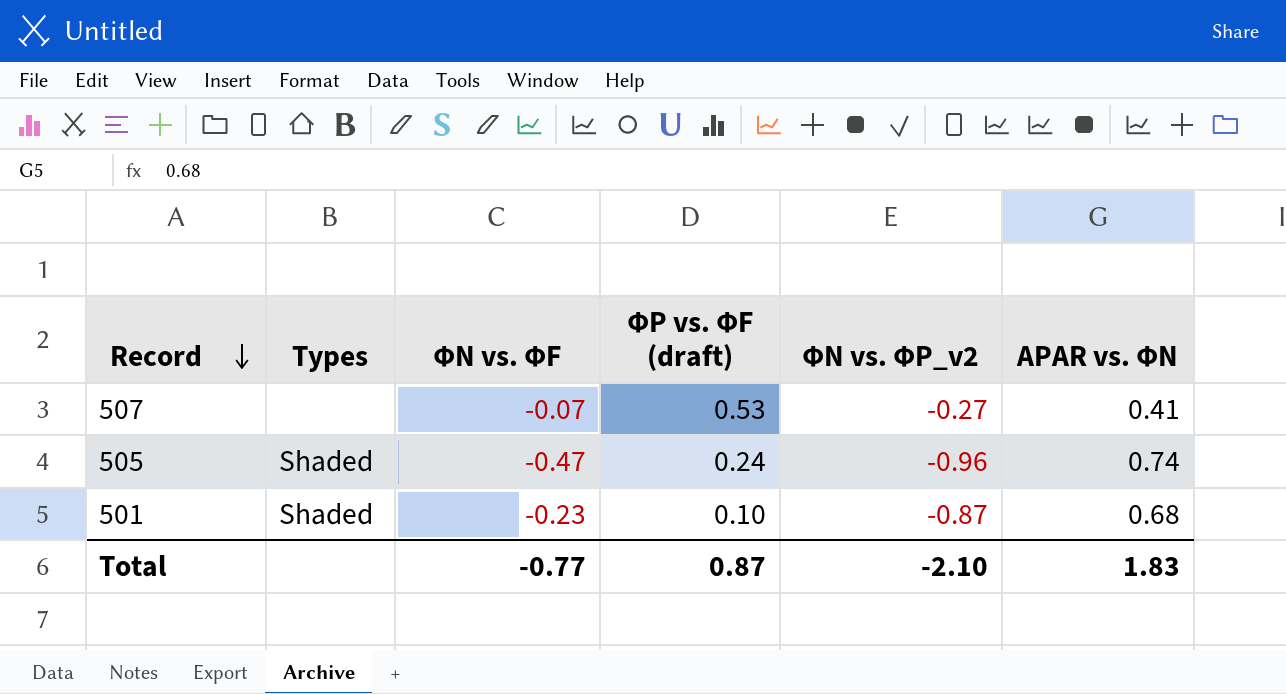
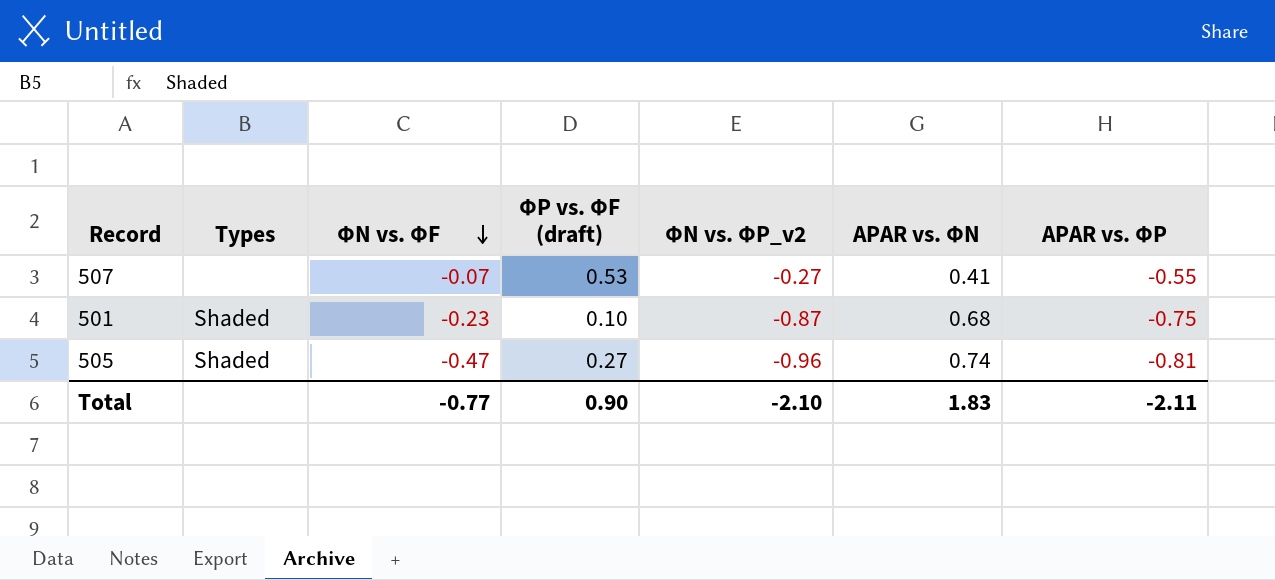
row order: Record descending -> ΦN vs. ΦF descending
column APAR vs. ΦP | position: none -> 7
505 | ΦP vs. ΦF (draft): 0.24 -> 0.27
Total | ΦP vs. ΦF (draft): 0.87 -> 0.90

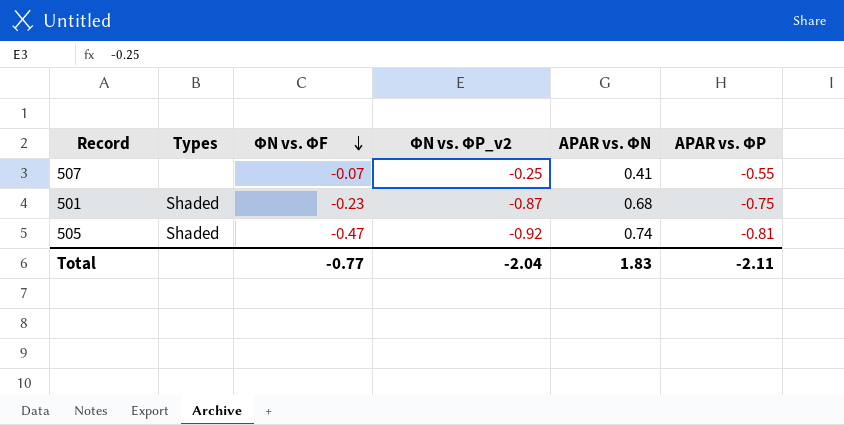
column ΦP vs. ΦF (draft) | position: 4 -> none
507 | ΦN vs. ΦP_v2: -0.27 -> -0.25
505 | ΦN vs. ΦP_v2: -0.96 -> -0.92
Total | ΦN vs. ΦP_v2: -2.10 -> -2.04

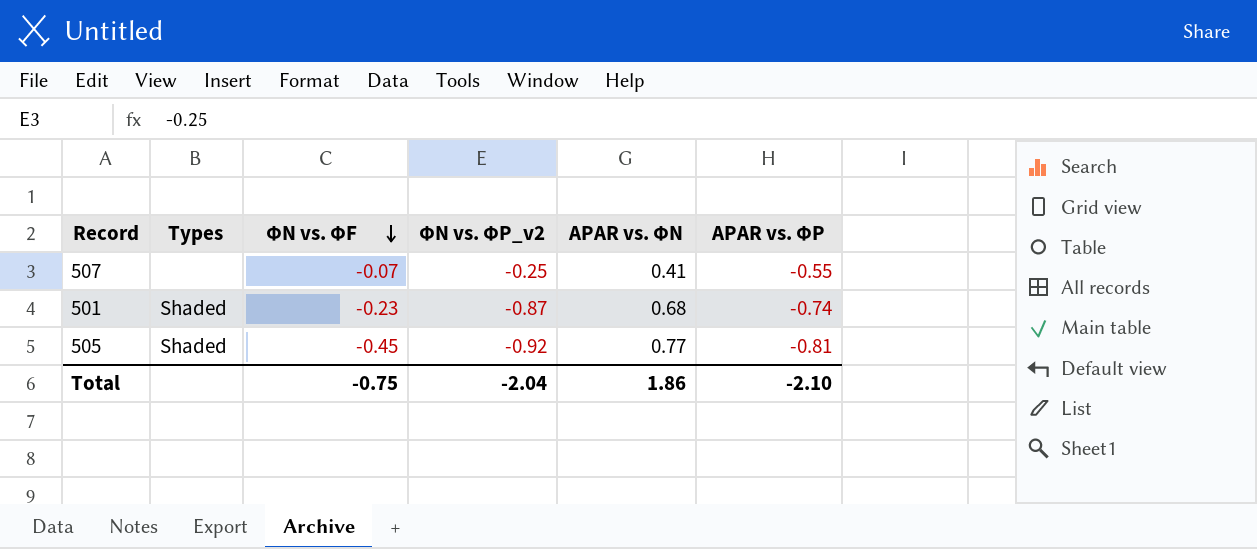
501 | APAR vs. ΦP: -0.75 -> -0.74
505 | ΦN vs. ΦF: -0.47 -> -0.45
505 | APAR vs. ΦN: 0.74 -> 0.77
Total | ΦN vs. ΦF: -0.77 -> -0.75
Total | APAR vs. ΦN: 1.83 -> 1.86
Total | APAR vs. ΦP: -2.11 -> -2.10

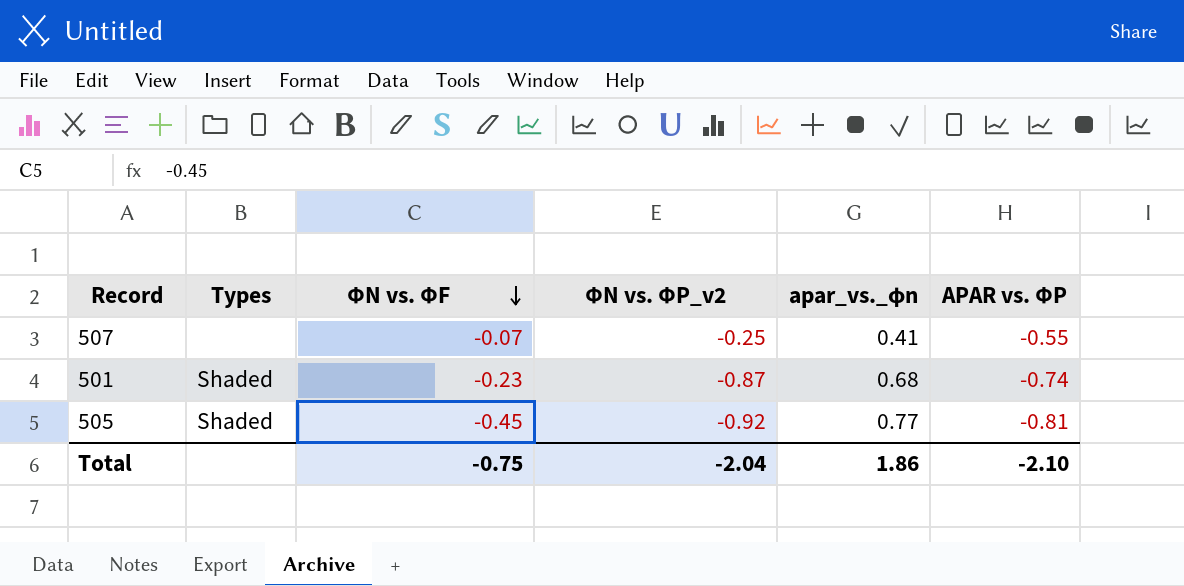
column name: APAR vs. ΦN -> apar_vs._φn

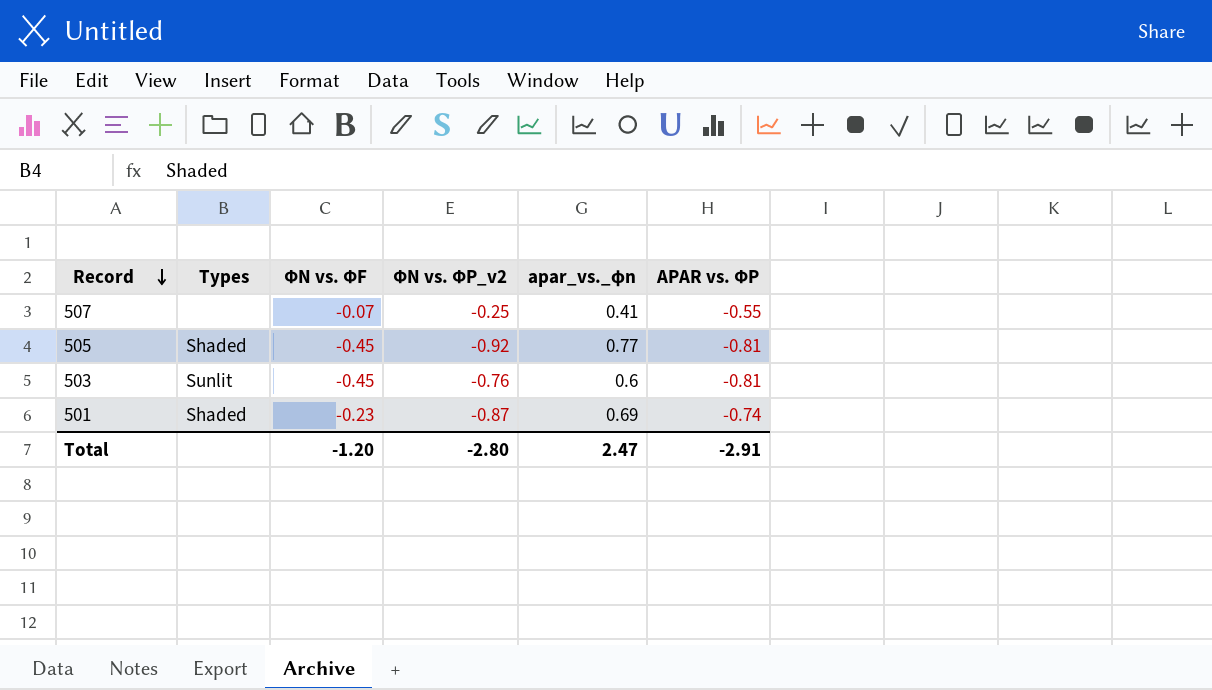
row order: ΦN vs. ΦF descending -> Record descending
row 503: none -> Sunlit | -0.45 | -0.76 | 0.6 | -0.81
501 | apar_vs._φn: 0.68 -> 0.69
Total | ΦN vs. ΦF: -0.75 -> -1.20
Total | ΦN vs. ΦP_v2: -2.04 -> -2.80
Total | apar_vs._φn: 1.86 -> 2.47
Total | APAR vs. ΦP: -2.10 -> -2.91

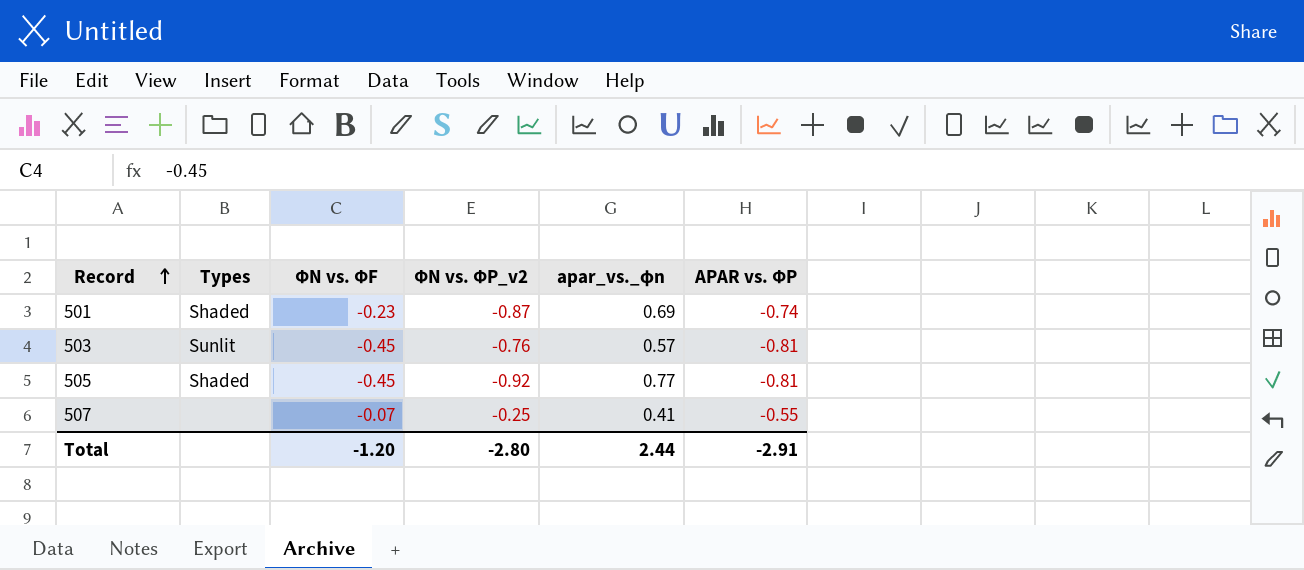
row order: Record descending -> Record ascending
503 | apar_vs._φn: 0.6 -> 0.57
Total | apar_vs._φn: 2.47 -> 2.44

